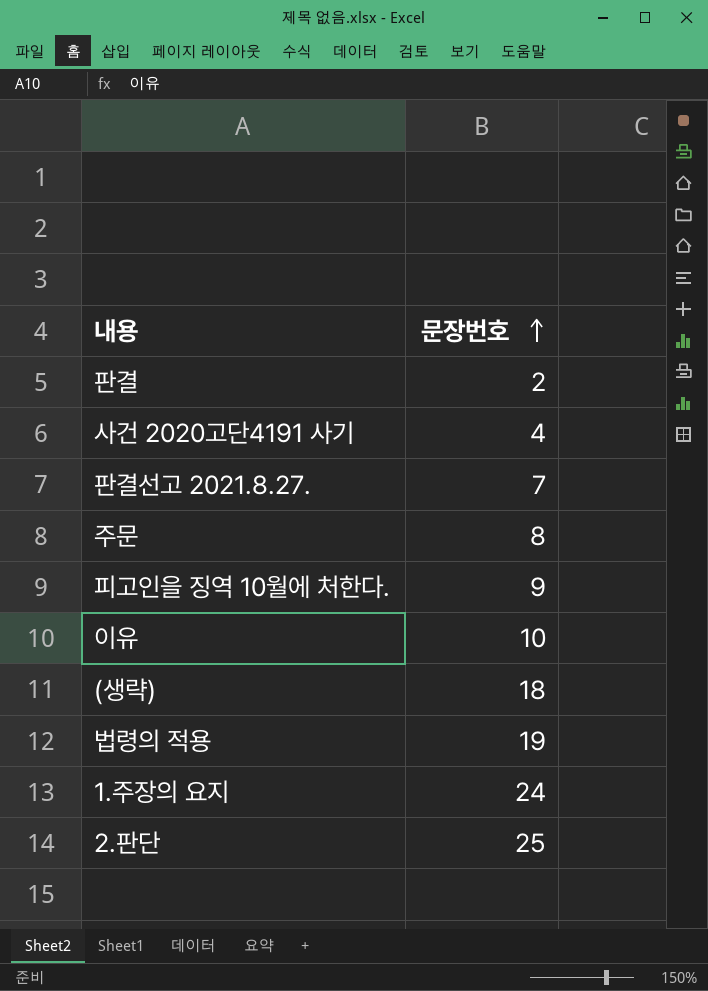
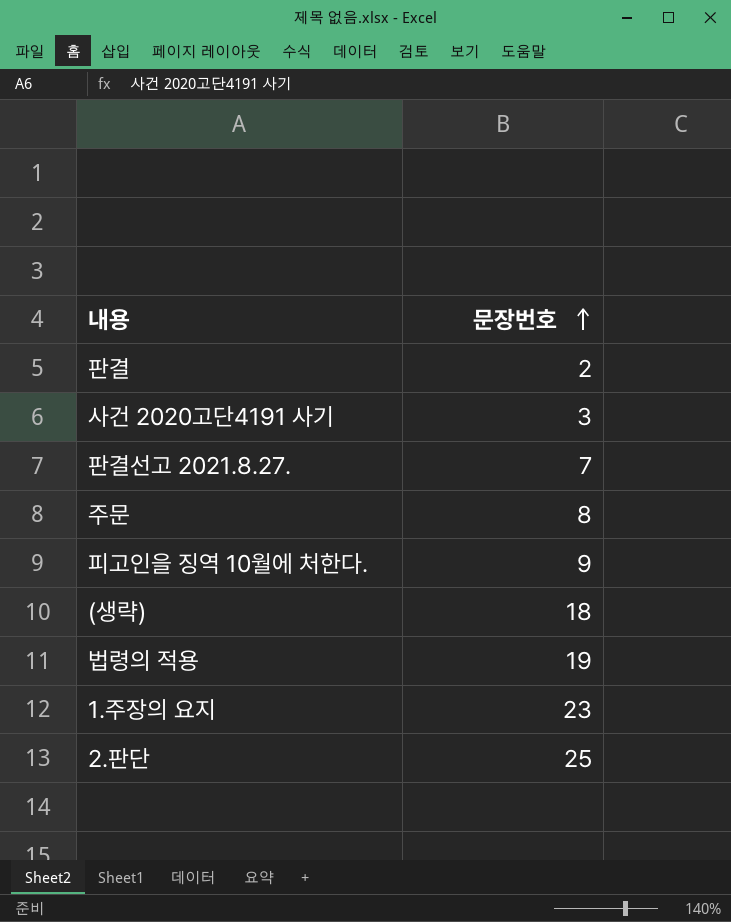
row 이유: 10 -> none
사건 2020고단4191 사기 | 문장번호: 4 -> 3
1.주장의 요지 | 문장번호: 24 -> 23

